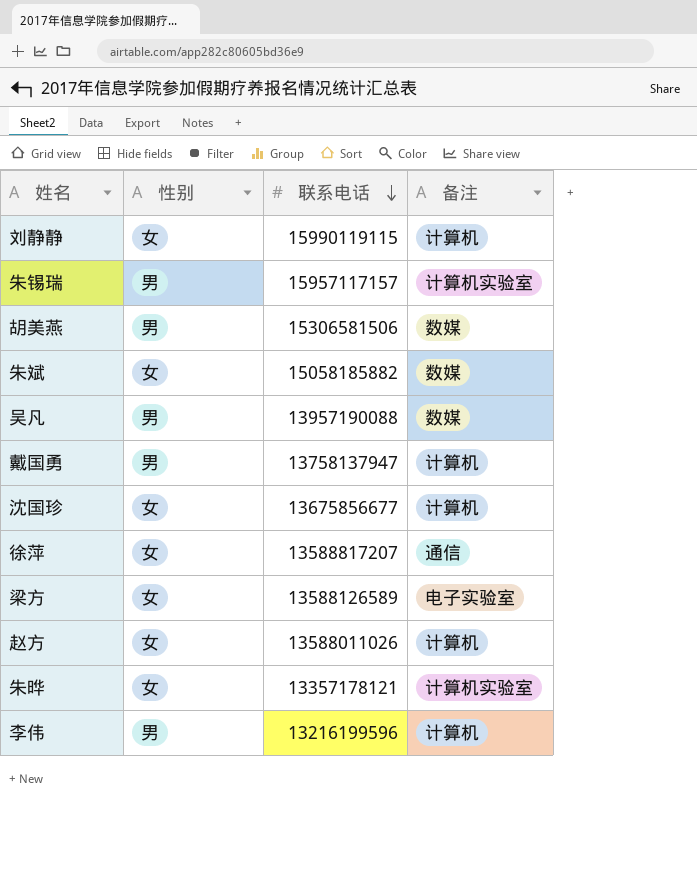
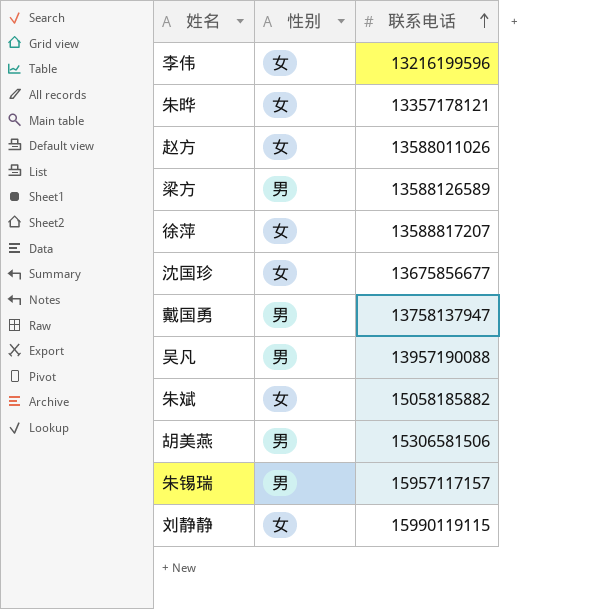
row order: 联系电话 descending -> 联系电话 ascending
column 备注 | position: 4 -> none
李伟 | 性别: 男 -> 女
梁方 | 性别: 女 -> 男

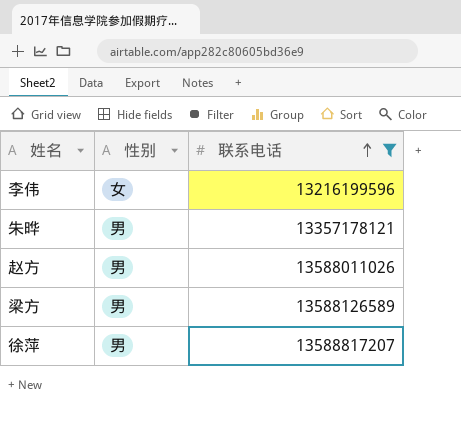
filter: none -> 联系电话 <= 13588817207
朱晔 | 性别: 女 -> 男
赵方 | 性别: 女 -> 男
徐萍 | 性别: 女 -> 男

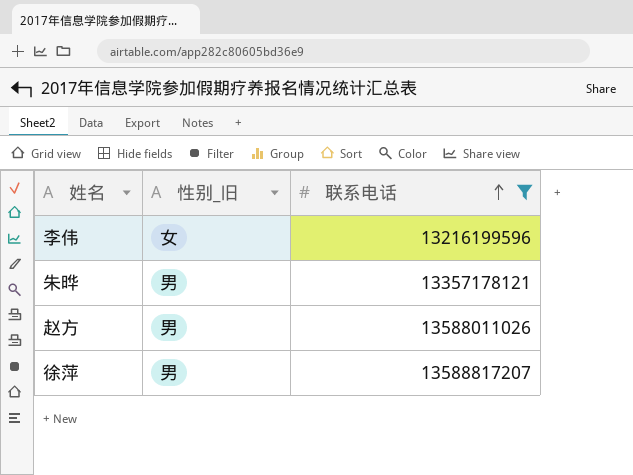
column name: 性别 -> 性别_旧
row 梁方: 男 | 13588126589 -> none

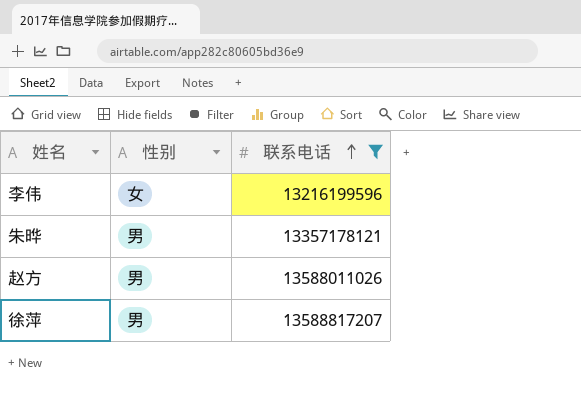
column name: 性别_旧 -> 性别

